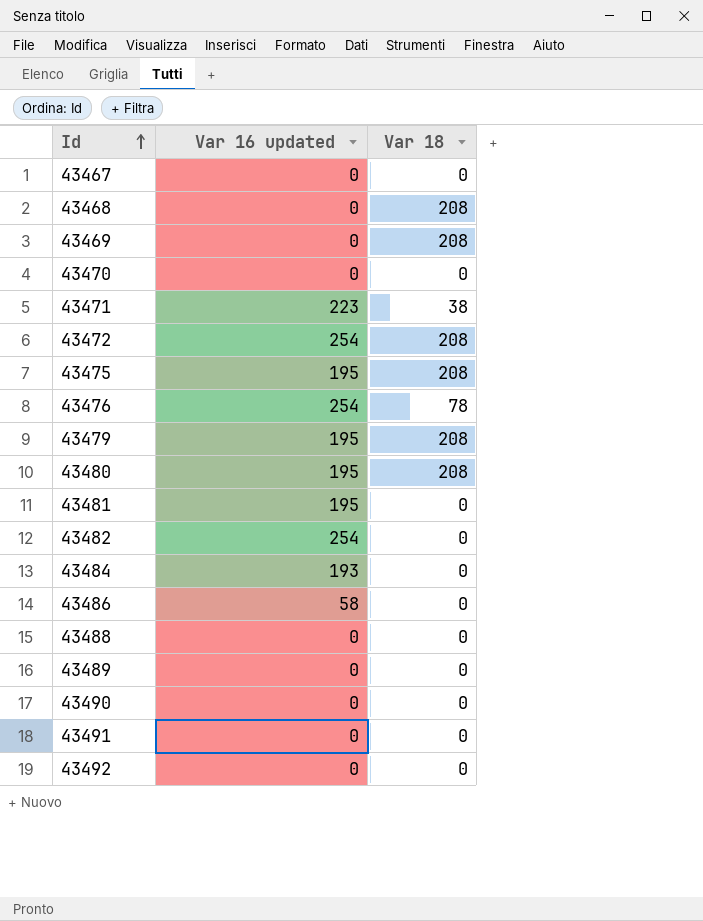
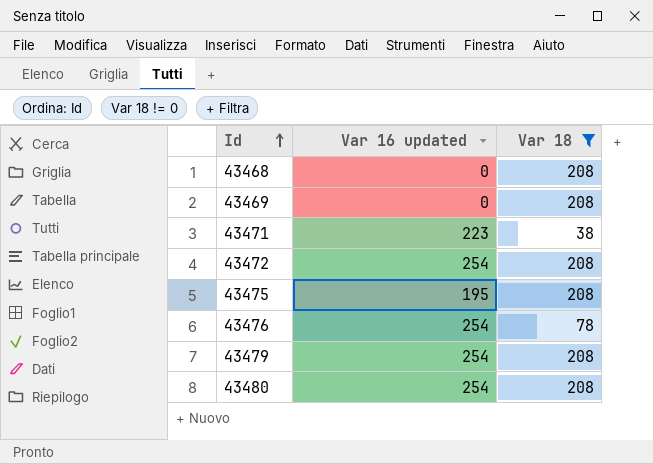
filter: none -> Var 18 != 0
43479 | Var 16 updated: 195 -> 254
43480 | Var 16 updated: 195 -> 254

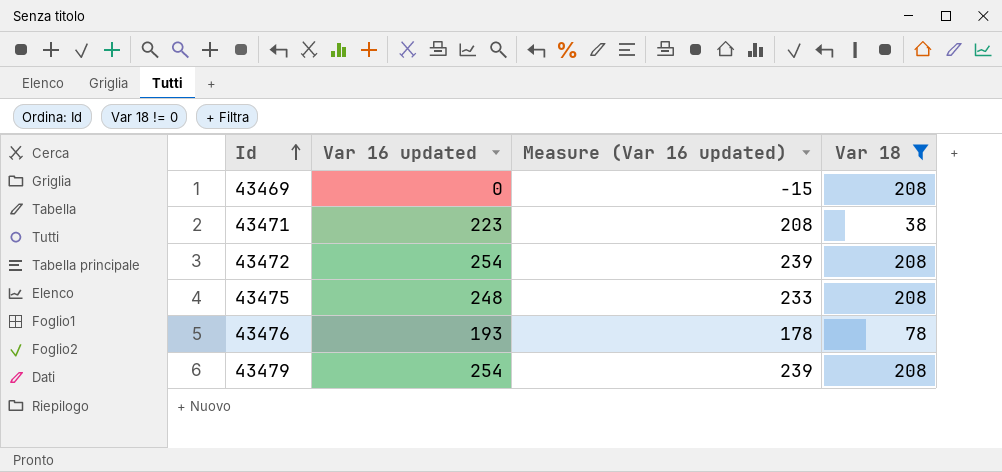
column Measure (Var 16 updated) | formula: none -> [Var 16 updated] - 15
row 43468: 0 | 208 -> none
row 43480: 254 | 208 -> none
43475 | Var 16 updated: 195 -> 248
43476 | Var 16 updated: 254 -> 193

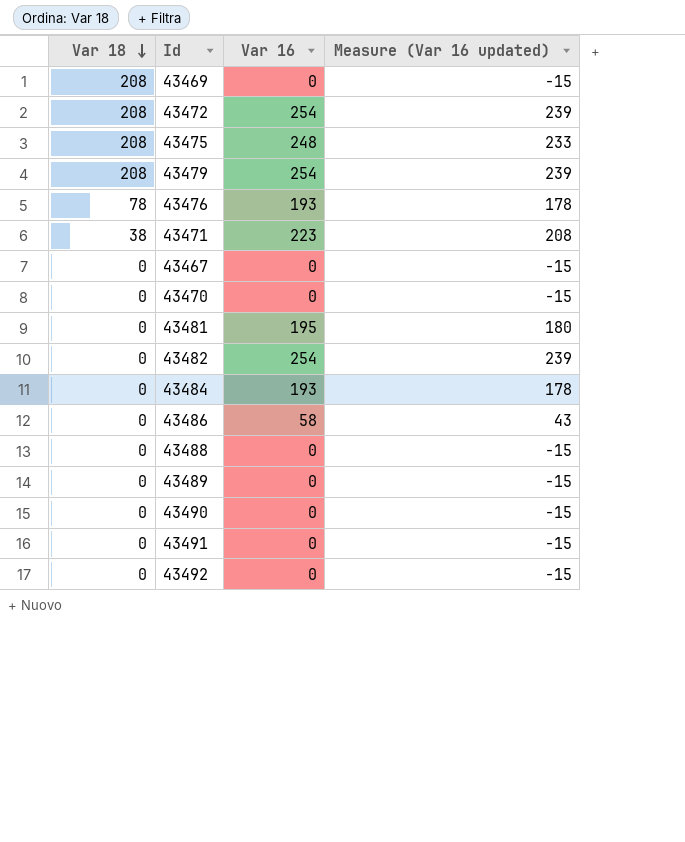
filter: Var 18 != 0 -> none
row order: Id ascending -> Var 18 descending
column Var 18 | position: 4 -> 1
column name: Var 16 updated -> Var 16

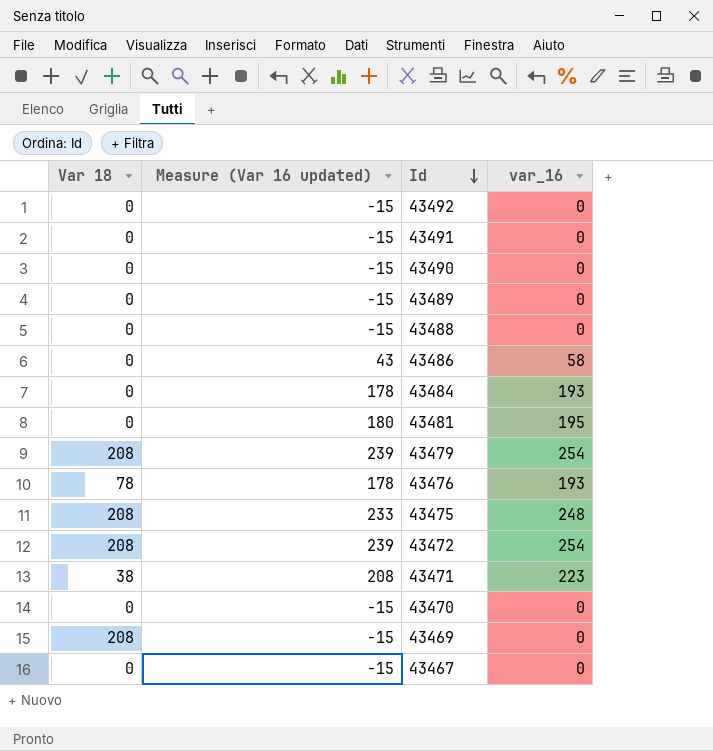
row order: Var 18 descending -> Id descending
column Measure (Var 16 updated) | position: 4 -> 2
column name: Var 16 -> var_16
row 43482: 0 | 254 | 239 -> none

